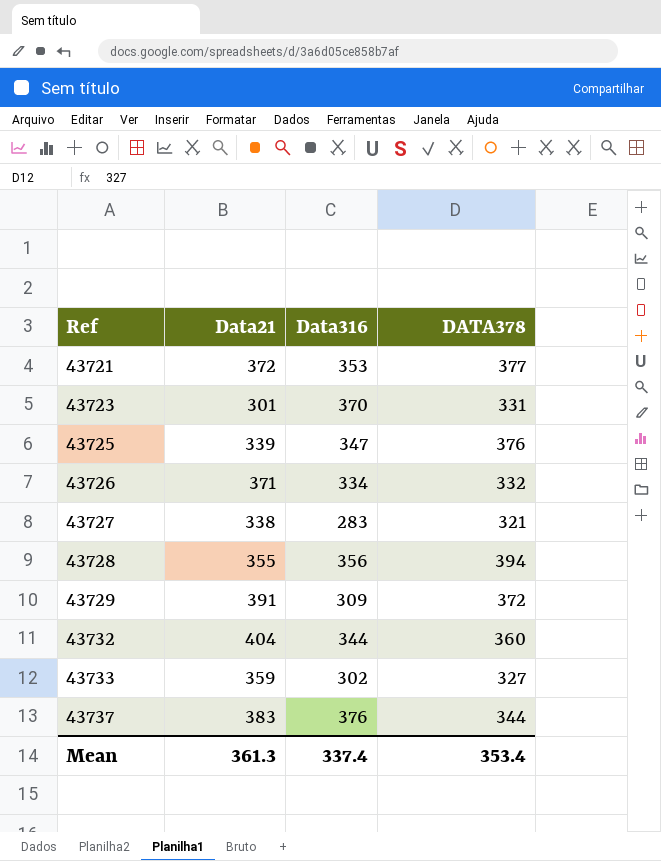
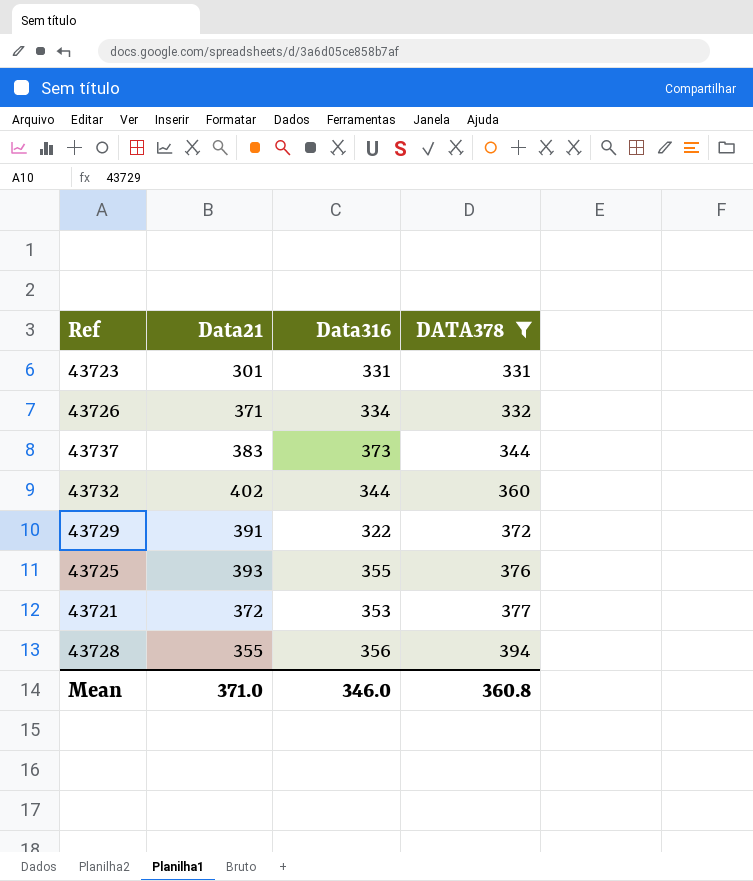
filter: none -> DATA378 >= 331
row order: Ref ascending -> DATA378 ascending
43723 | Data316: 370 -> 331
43737 | Data316: 376 -> 373
43732 | Data21: 404 -> 402
43729 | Data316: 309 -> 322
43725 | Data21: 339 -> 393
43725 | Data316: 347 -> 355
Mean | Data21: 361.3 -> 371.0
Mean | Data316: 337.4 -> 346.0
Mean | DATA378: 353.4 -> 360.8

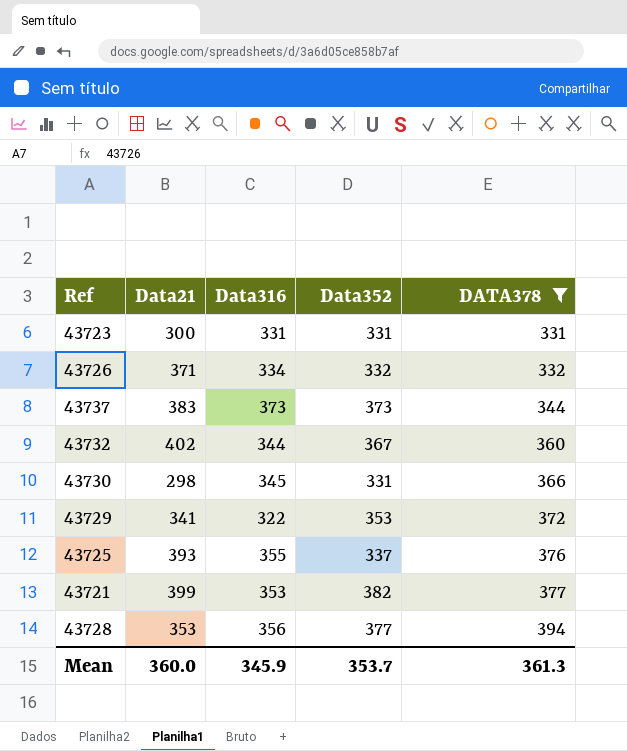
column Data352 | position: none -> 4
43723 | Data21: 301 -> 300
row 43730: none -> 298 | 345 | 331 | 366
43729 | Data21: 391 -> 341
43721 | Data21: 372 -> 399
43728 | Data21: 355 -> 353
Mean | Data21: 371.0 -> 360.0
Mean | Data316: 346.0 -> 345.9
Mean | DATA378: 360.8 -> 361.3

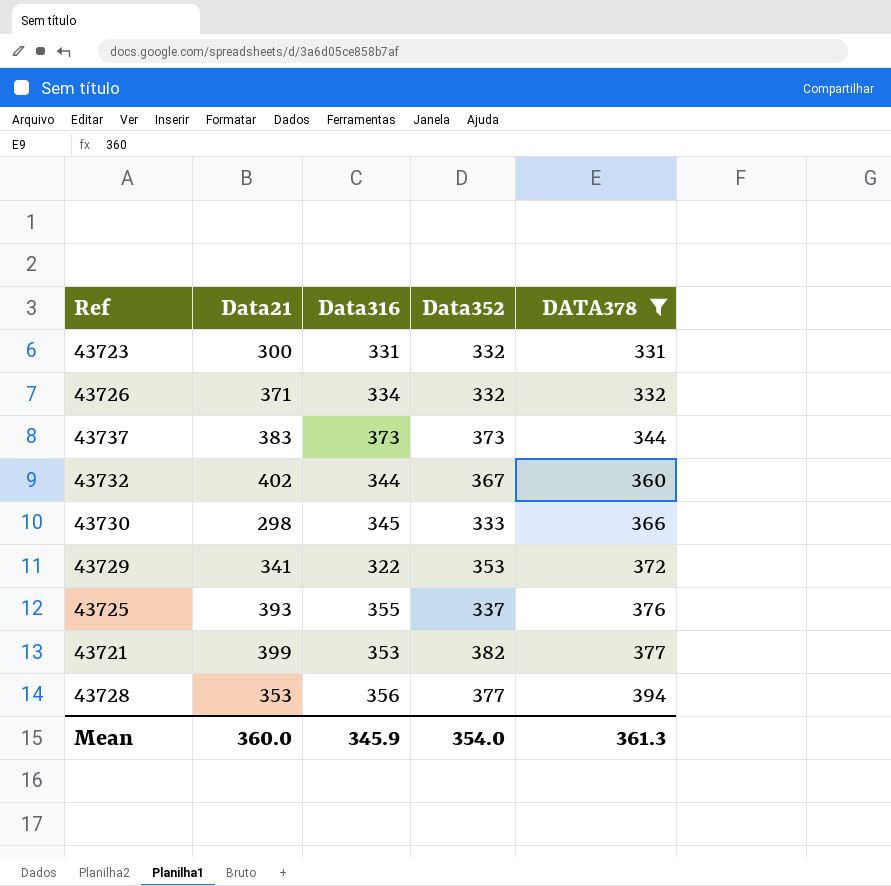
43723 | Data352: 331 -> 332
43730 | Data352: 331 -> 333
Mean | Data352: 353.7 -> 354.0

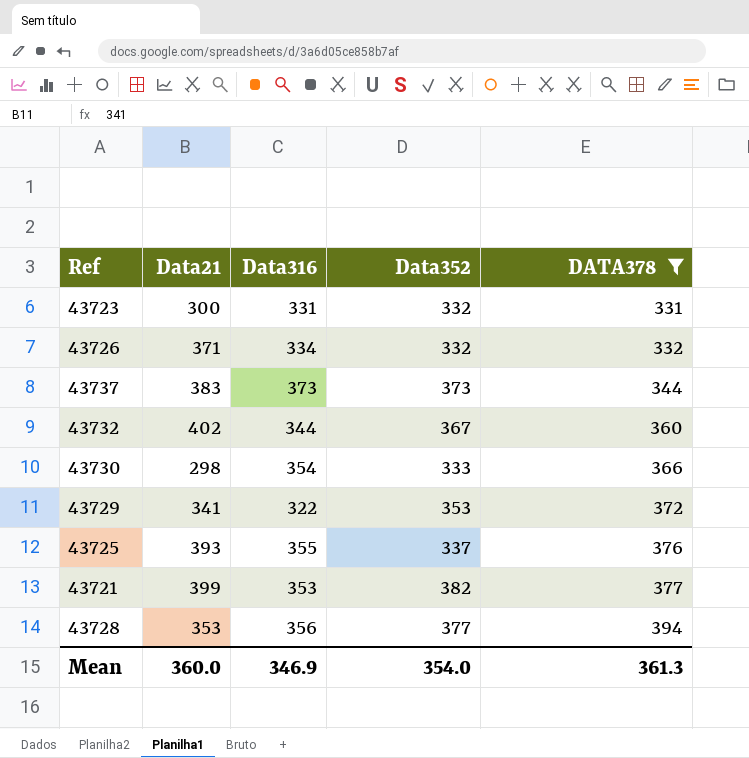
43730 | Data316: 345 -> 354
Mean | Data316: 345.9 -> 346.9

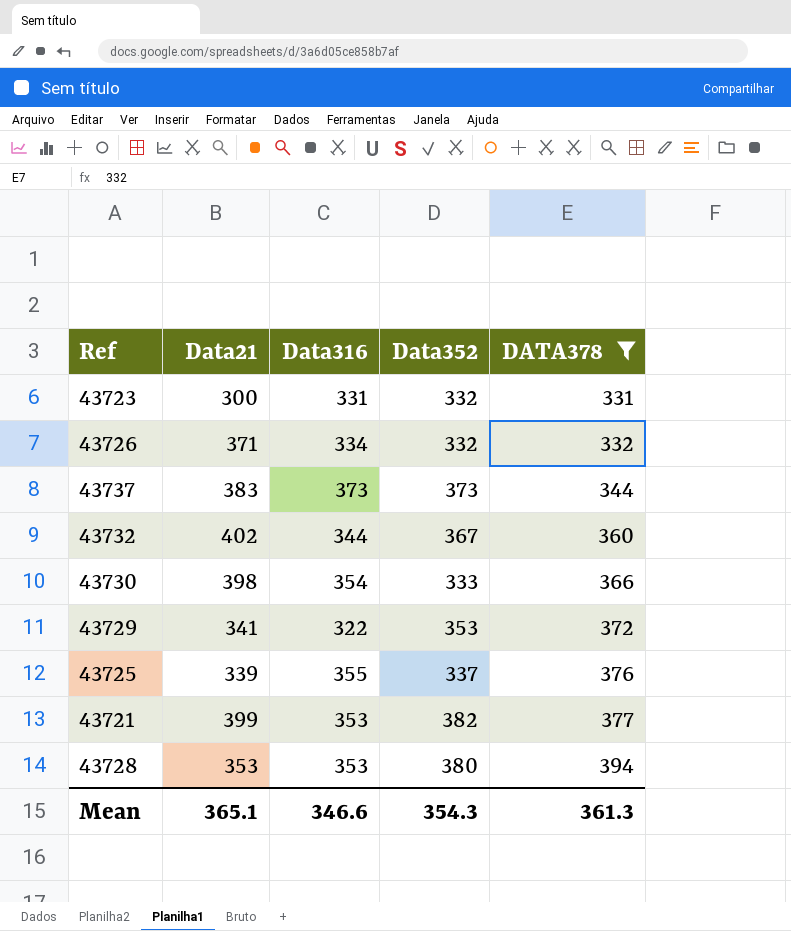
43730 | Data21: 298 -> 398
43725 | Data21: 393 -> 339
43728 | Data316: 356 -> 353
43728 | Data352: 377 -> 380
Mean | Data21: 360.0 -> 365.1
Mean | Data316: 346.9 -> 346.6
Mean | Data352: 354.0 -> 354.3

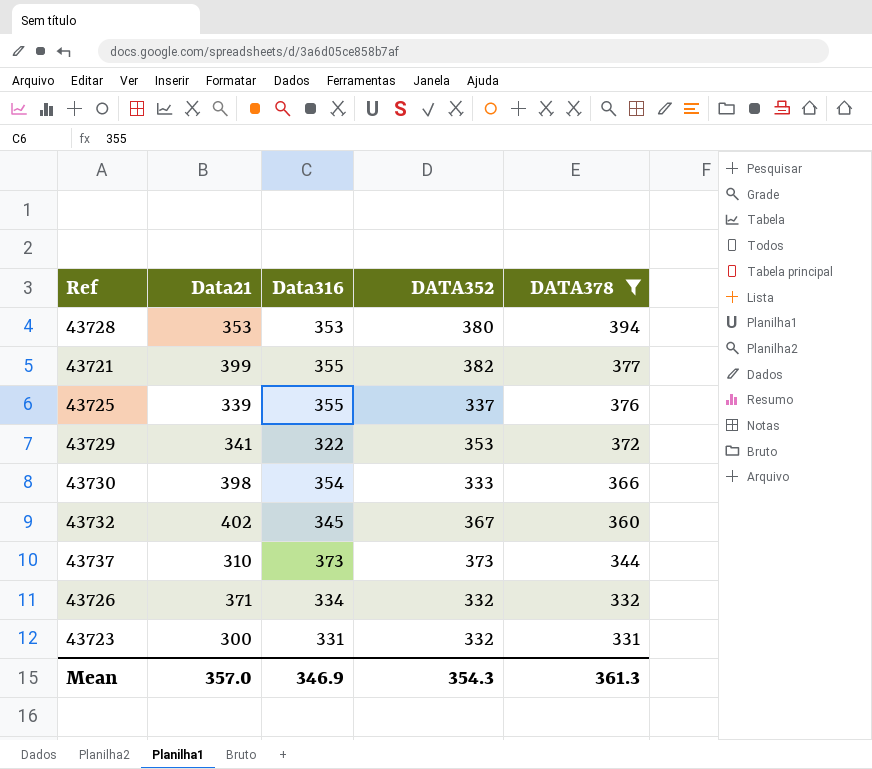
row order: DATA378 ascending -> DATA378 descending
column name: Data352 -> DATA352
43721 | Data316: 353 -> 355
43732 | Data316: 344 -> 345
43737 | Data21: 383 -> 310
Mean | Data21: 365.1 -> 357.0
Mean | Data316: 346.6 -> 346.9

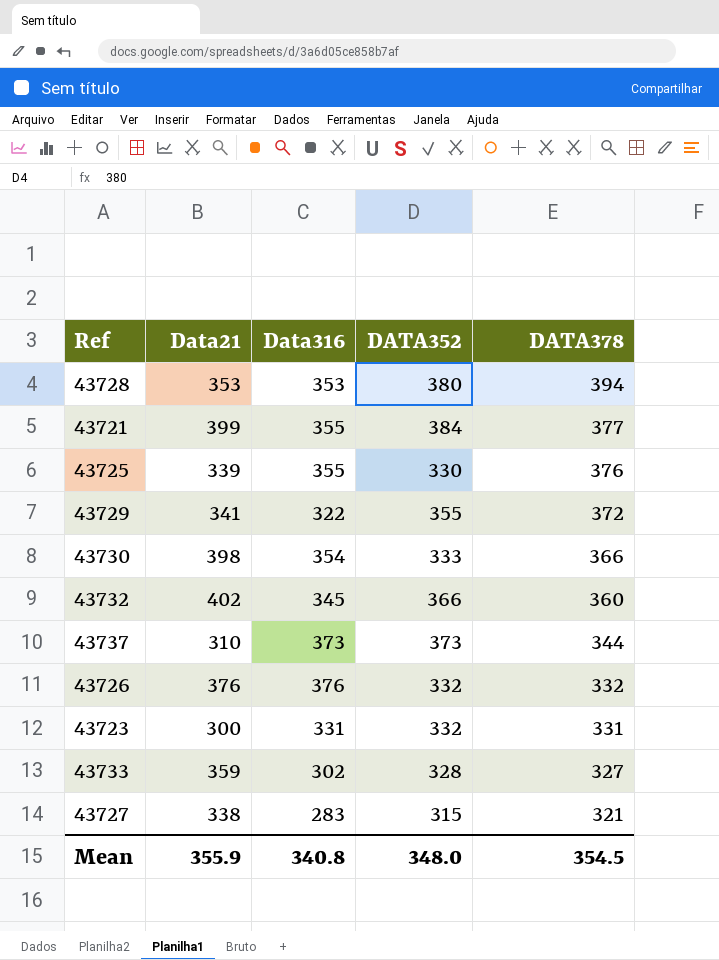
filter: DATA378 >= 331 -> none
43721 | DATA352: 382 -> 384
43725 | DATA352: 337 -> 330
43729 | DATA352: 353 -> 355
43732 | DATA352: 367 -> 366
43726 | Data21: 371 -> 376
43726 | Data316: 334 -> 376
Mean | Data21: 357.0 -> 355.9
Mean | Data316: 346.9 -> 340.8
Mean | DATA352: 354.3 -> 348.0
Mean | DATA378: 361.3 -> 354.5

